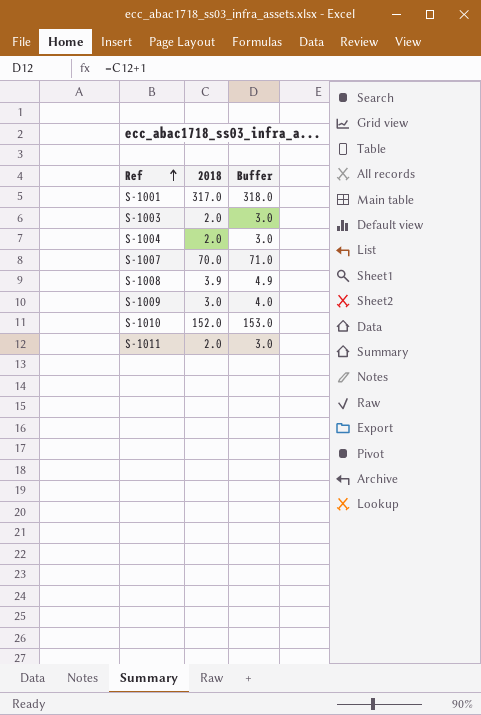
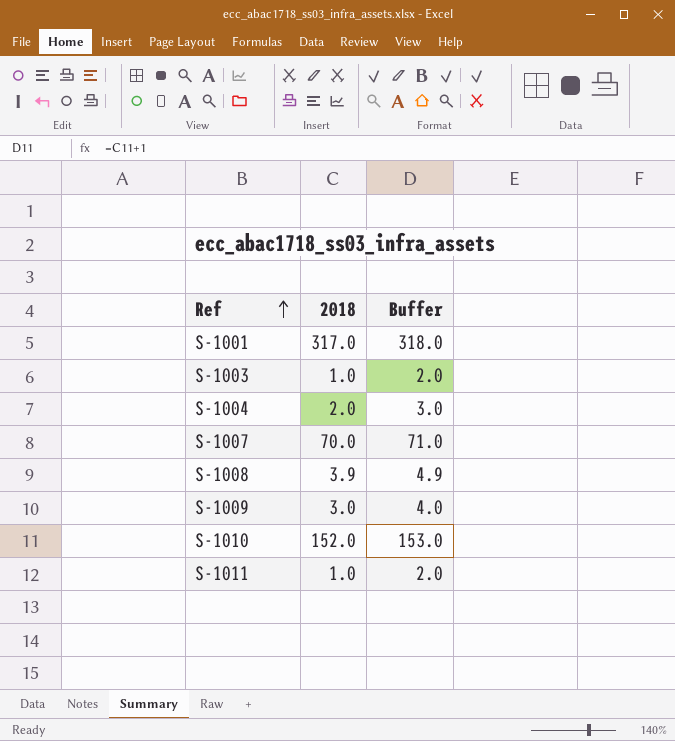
S-1003 | 2018: 2.0 -> 1.0
S-1003 | Buffer: 3.0 -> 2.0
S-1011 | 2018: 2.0 -> 1.0
S-1011 | Buffer: 3.0 -> 2.0

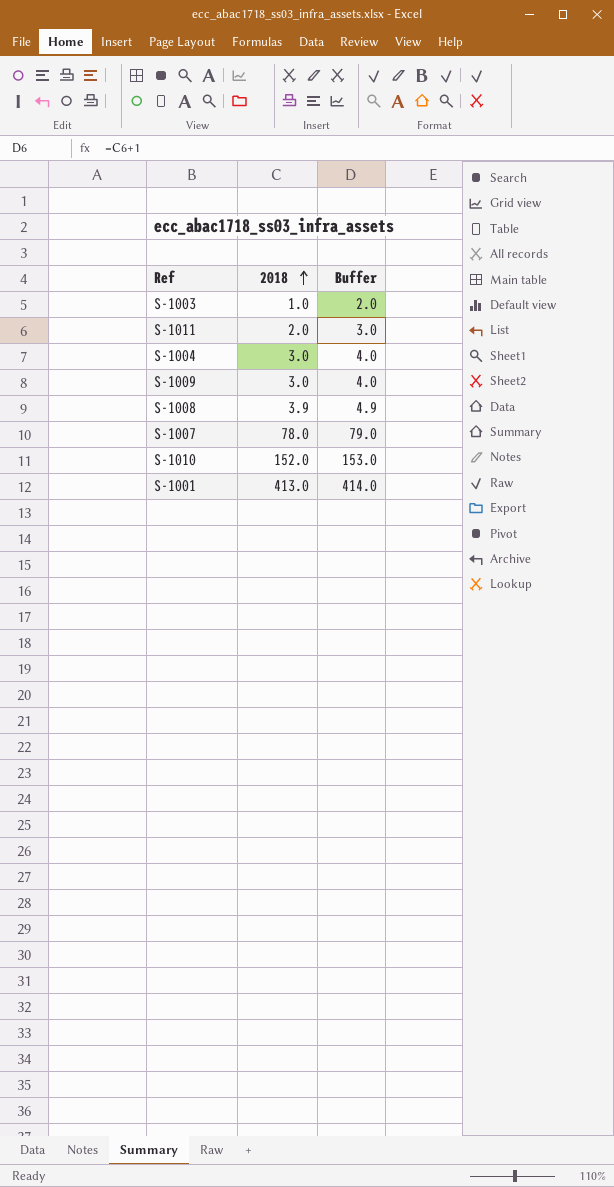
row order: Ref ascending -> 2018 ascending
S-1011 | 2018: 1.0 -> 2.0
S-1011 | Buffer: 2.0 -> 3.0
S-1004 | 2018: 2.0 -> 3.0
S-1004 | Buffer: 3.0 -> 4.0
S-1007 | 2018: 70.0 -> 78.0
S-1007 | Buffer: 71.0 -> 79.0
S-1001 | 2018: 317.0 -> 413.0
S-1001 | Buffer: 318.0 -> 414.0

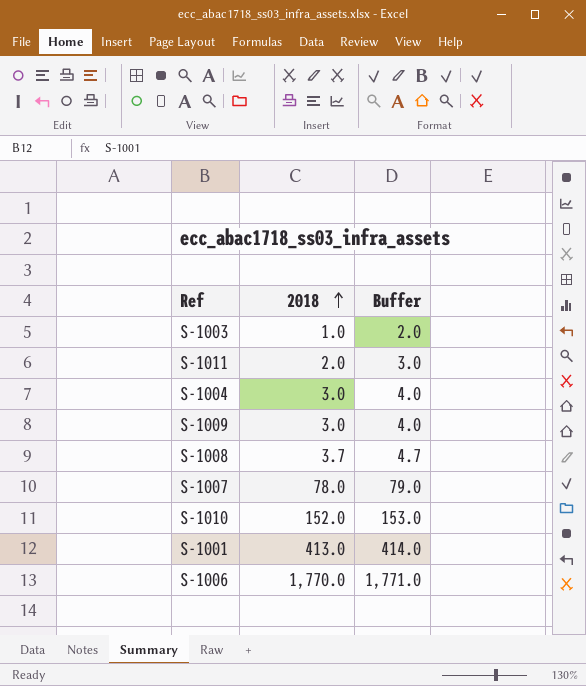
S-1008 | 2018: 3.9 -> 3.7
S-1008 | Buffer: 4.9 -> 4.7
row S-1006: none -> 1,770.0 | 1,771.0

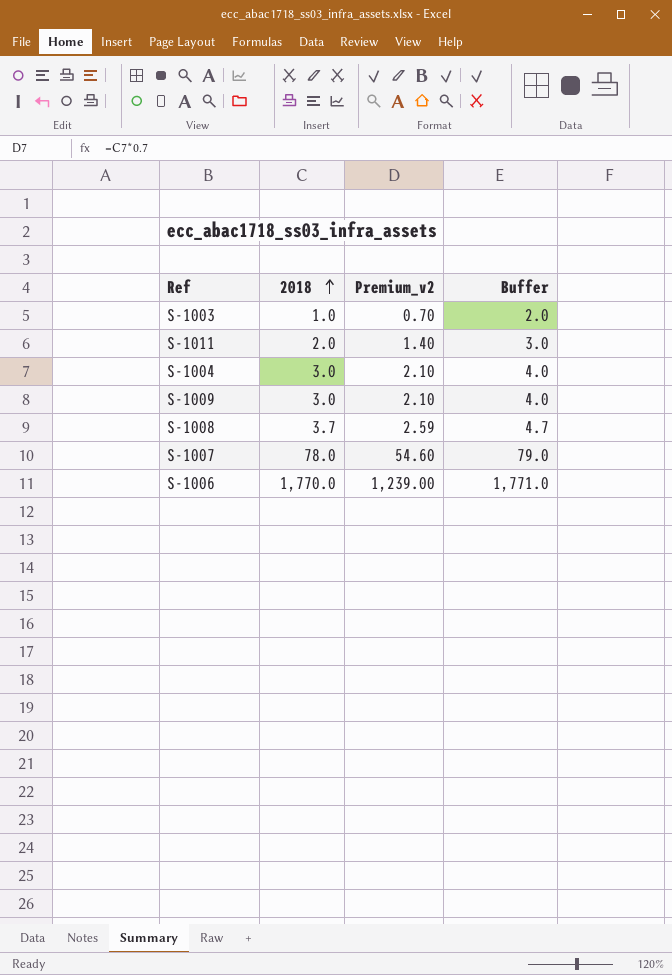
column Premium_v2 | formula: none -> [2018] * 0.7
row S-1010: 152.0 | 153.0 -> none
row S-1001: 413.0 | 414.0 -> none

